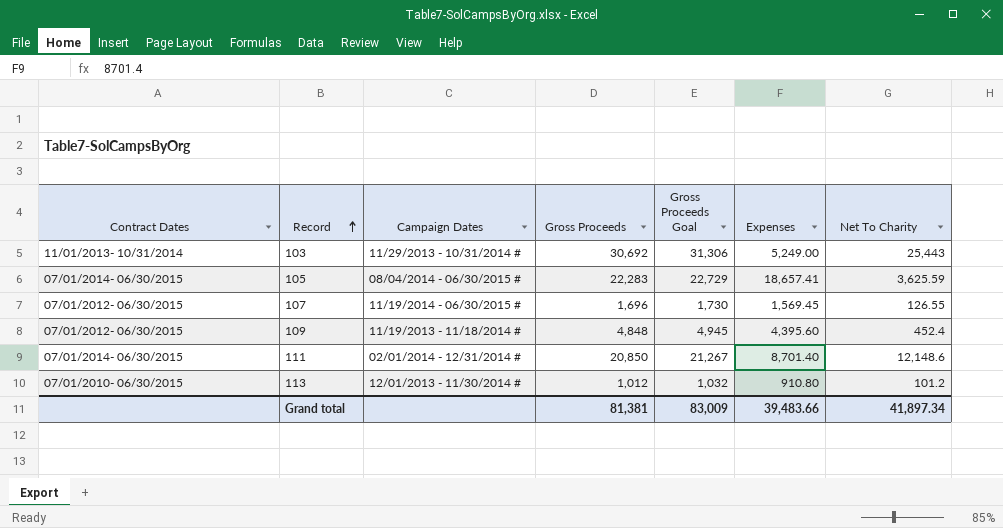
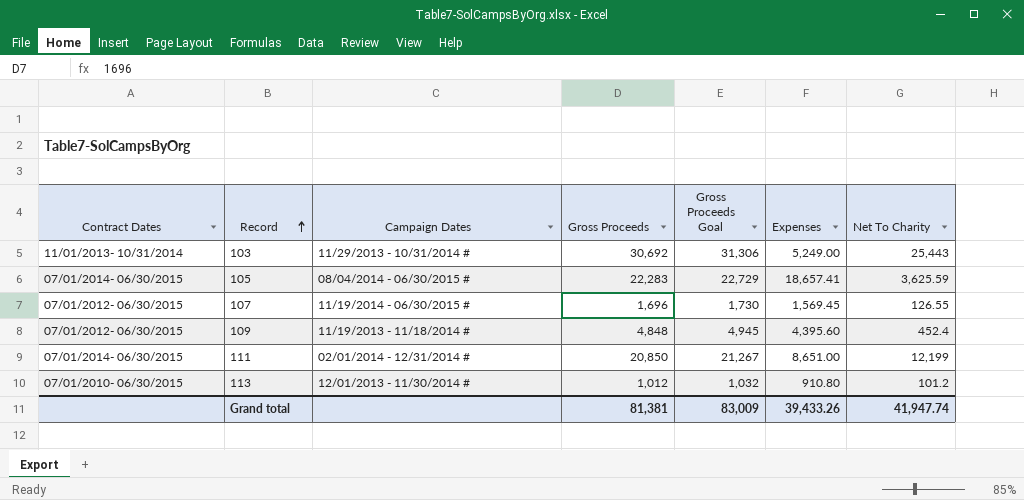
111 | Expenses: 8,701.40 -> 8,651.00
111 | Net To Charity: 12,148.6 -> 12,199
Grand total | Expenses: 39,483.66 -> 39,433.26
Grand total | Net To Charity: 41,897.34 -> 41,947.74

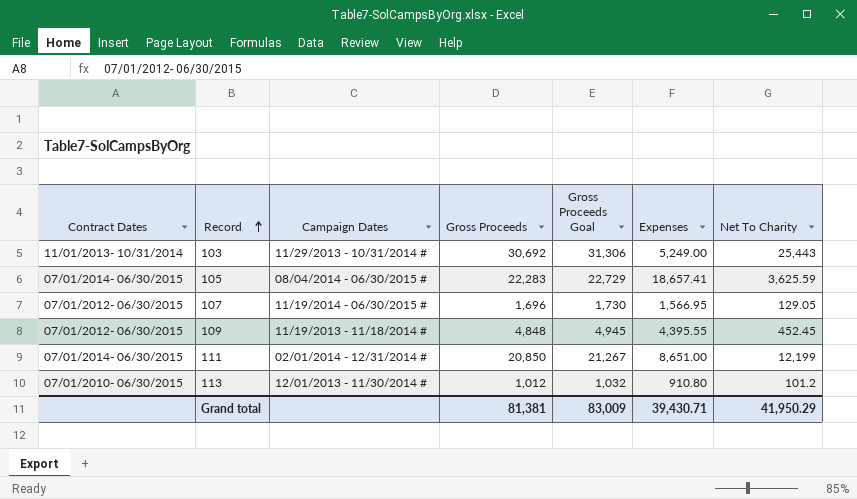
107 | Expenses: 1,569.45 -> 1,566.95
107 | Net To Charity: 126.55 -> 129.05
109 | Expenses: 4,395.60 -> 4,395.55
109 | Net To Charity: 452.4 -> 452.45
Grand total | Expenses: 39,433.26 -> 39,430.71
Grand total | Net To Charity: 41,947.74 -> 41,950.29

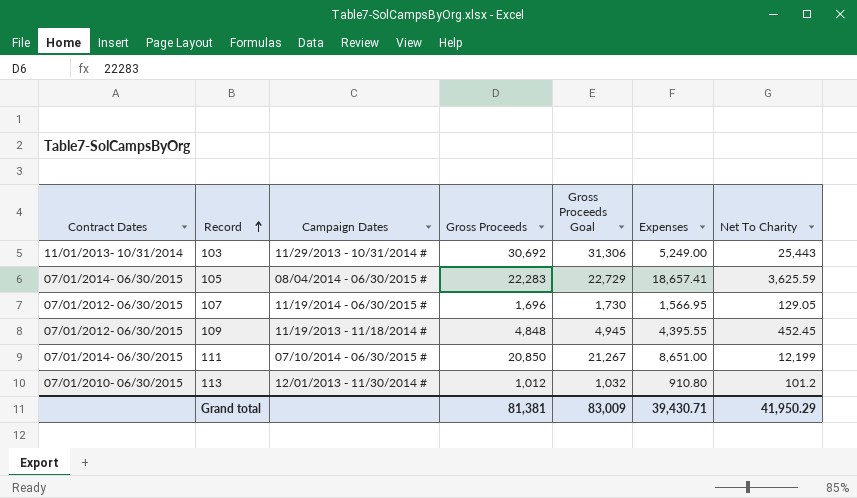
111 | Campaign Dates: 02/01/2014 - 12/31/2014 # -> 07/10/2014 - 06/30/2015 #

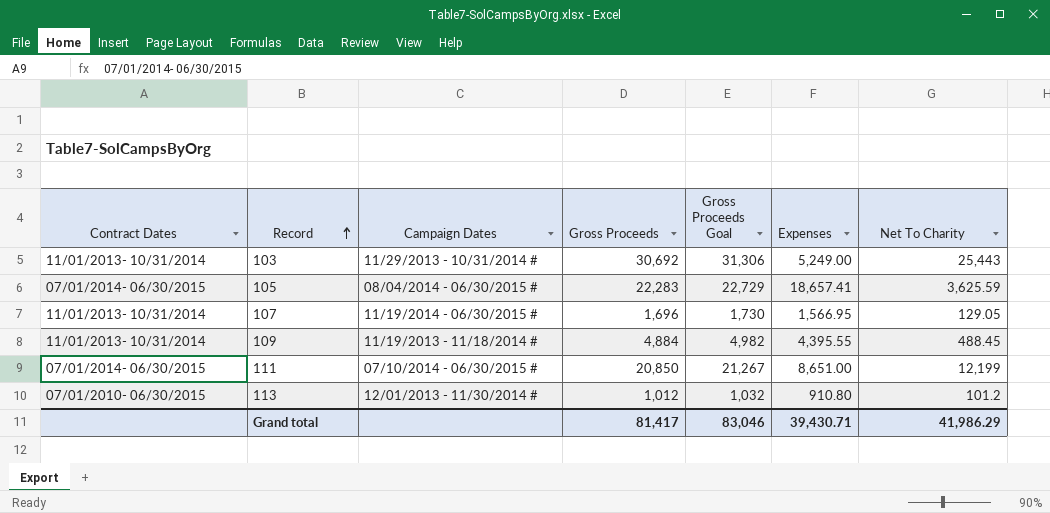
107 | Contract Dates: 07/01/2012- 06/30/2015 -> 11/01/2013- 10/31/2014
109 | Contract Dates: 07/01/2012- 06/30/2015 -> 11/01/2013- 10/31/2014
109 | Gross Proceeds: 4,848 -> 4,884
109 | Gross Proceeds Goal: 4,945 -> 4,982
109 | Net To Charity: 452.45 -> 488.45
Grand total | Gross Proceeds: 81,381 -> 81,417
Grand total | Gross Proceeds Goal: 83,009 -> 83,046
Grand total | Net To Charity: 41,950.29 -> 41,986.29

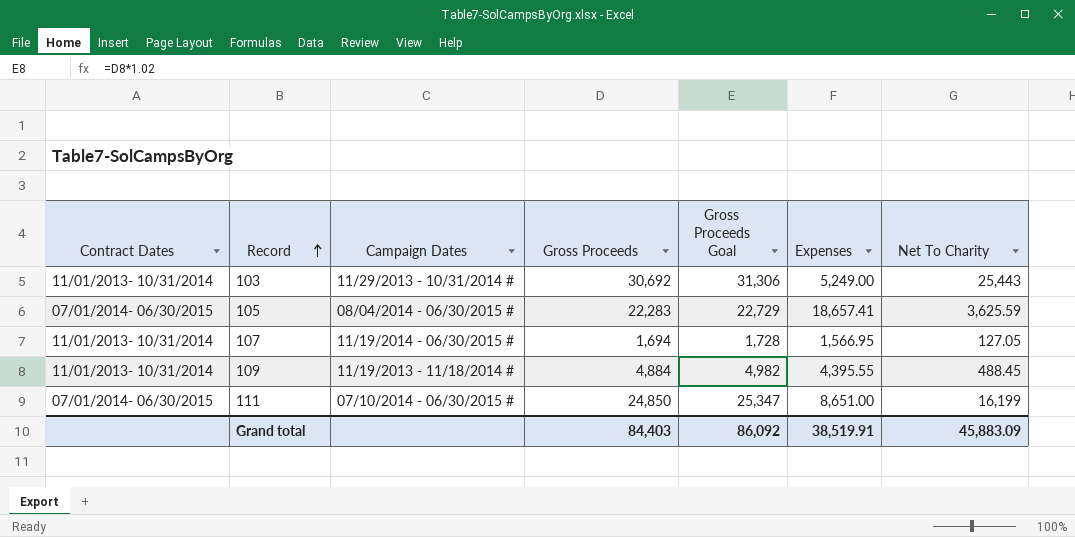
row 113: 07/01/2010- 06/30/2015 | 12/01/2013 - 11/30/2014 # | 1,012 | 1,032 | 910.80 | 101.2 -> none
107 | Gross Proceeds: 1,696 -> 1,694
107 | Gross Proceeds Goal: 1,730 -> 1,728
107 | Net To Charity: 129.05 -> 127.05
111 | Gross Proceeds: 20,850 -> 24,850
111 | Gross Proceeds Goal: 21,267 -> 25,347
111 | Net To Charity: 12,199 -> 16,199
Grand total | Gross Proceeds: 81,417 -> 84,403
Grand total | Gross Proceeds Goal: 83,046 -> 86,092
Grand total | Expenses: 39,430.71 -> 38,519.91
Grand total | Net To Charity: 41,986.29 -> 45,883.09

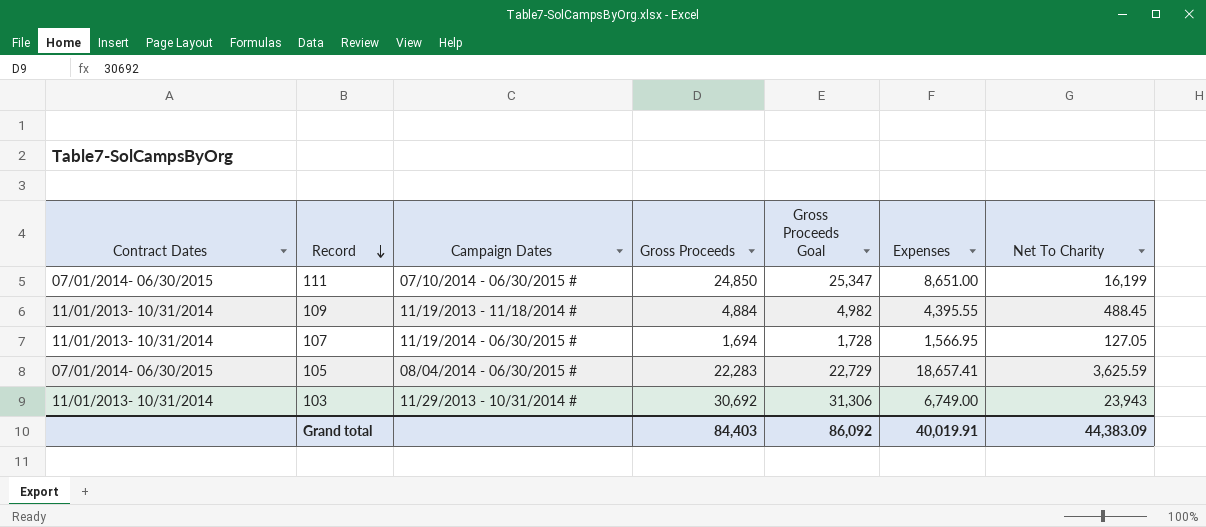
row order: Record ascending -> Record descending
103 | Expenses: 5,249.00 -> 6,749.00
103 | Net To Charity: 25,443 -> 23,943
Grand total | Expenses: 38,519.91 -> 40,019.91
Grand total | Net To Charity: 45,883.09 -> 44,383.09

